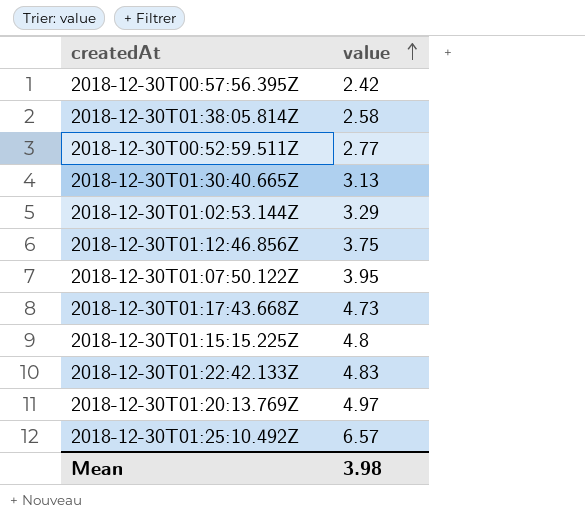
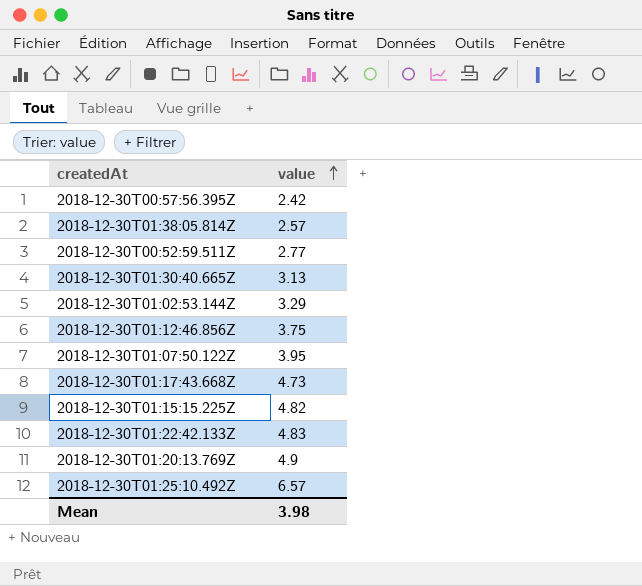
2018-12-30T01:38:05.814Z | value: 2.58 -> 2.57
2018-12-30T01:15:15.225Z | value: 4.8 -> 4.82
2018-12-30T01:20:13.769Z | value: 4.97 -> 4.9

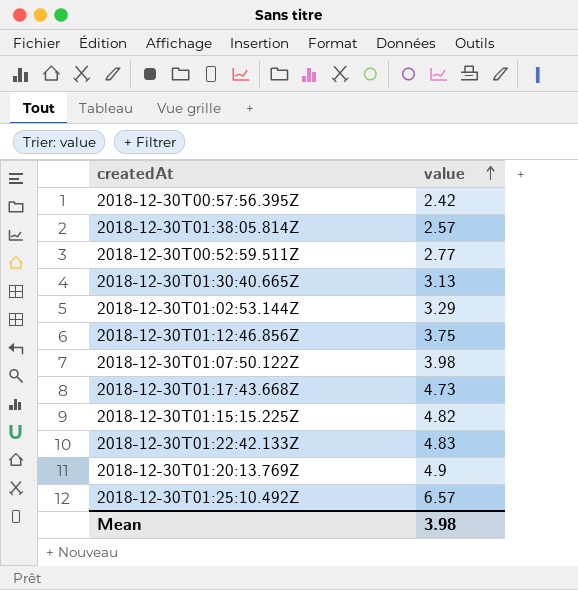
2018-12-30T01:07:50.122Z | value: 3.95 -> 3.98

